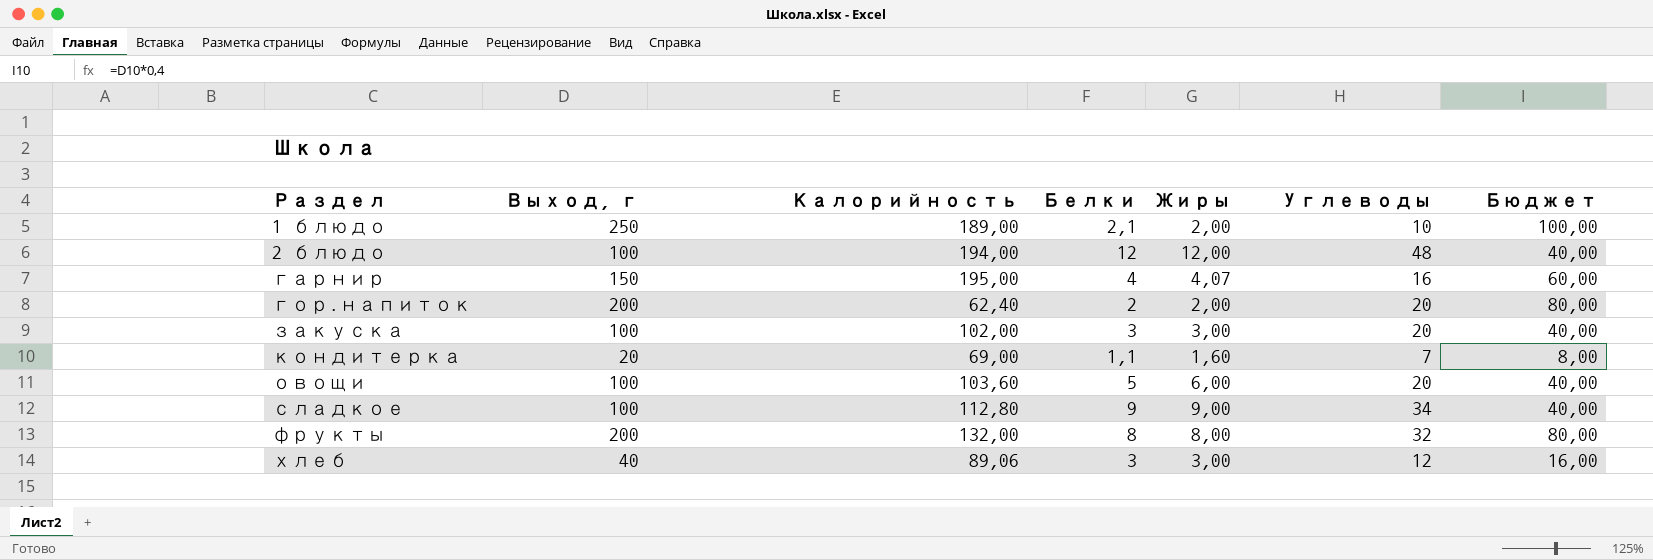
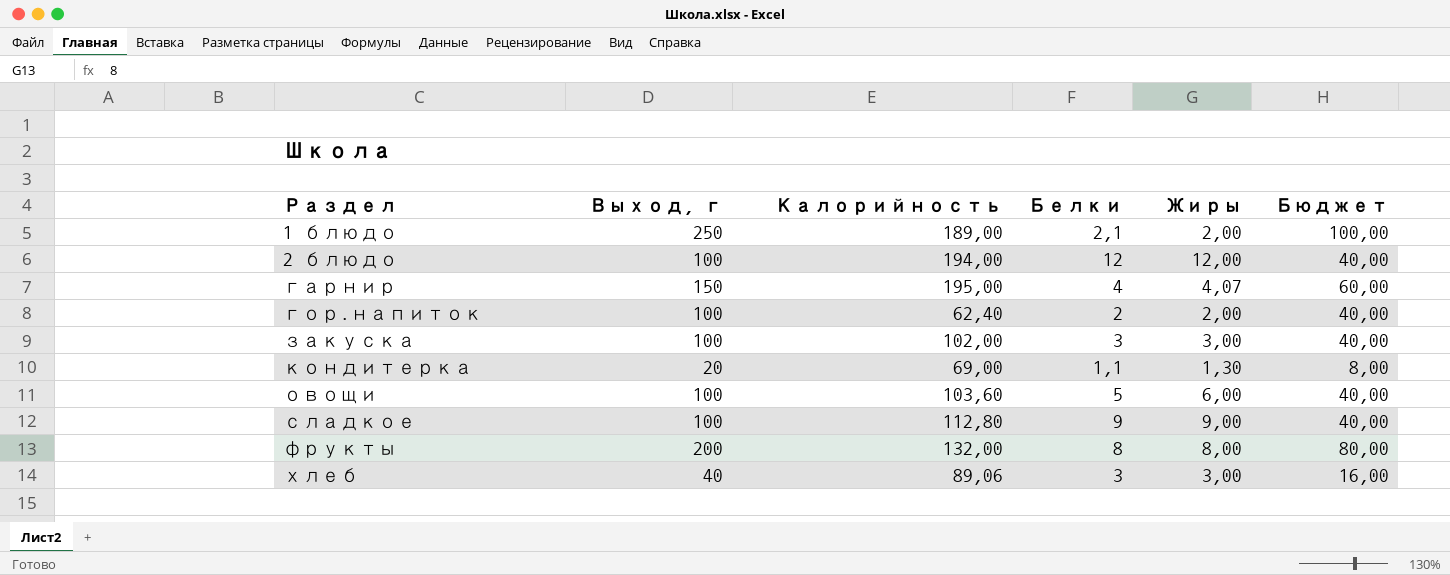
column Углеводы | position: 6 -> none
гор.напиток | Выход, г: 200 -> 100
гор.напиток | Бюджет: 80,00 -> 40,00
кондитерка | Жиры: 1,60 -> 1,30

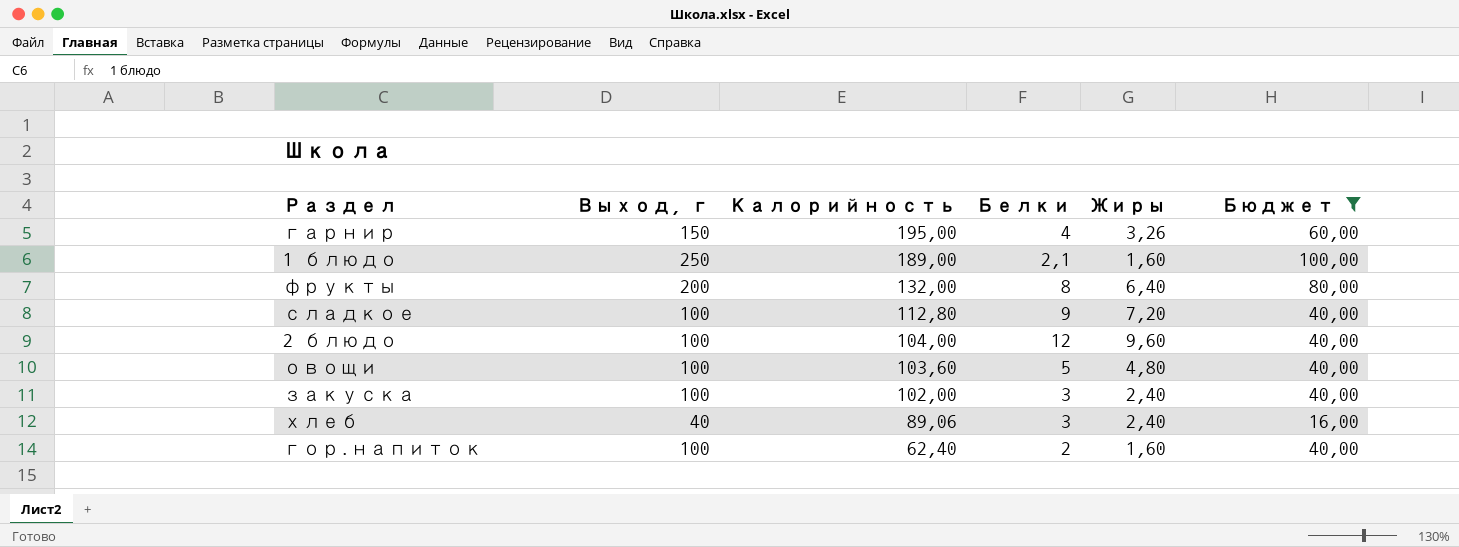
filter: none -> Бюджет != 8,00
row order: Раздел ascending -> Калорийность descending
гарнир | Жиры: 4,07 -> 3,26
1 блюдо | Жиры: 2,00 -> 1,60
фрукты | Жиры: 8,00 -> 6,40
сладкое | Жиры: 9,00 -> 7,20
2 блюдо | Калорийность: 194,00 -> 104,00
2 блюдо | Жиры: 12,00 -> 9,60
овощи | Жиры: 6,00 -> 4,80
закуска | Жиры: 3,00 -> 2,40
хлеб | Жиры: 3,00 -> 2,40
гор.напиток | Жиры: 2,00 -> 1,60

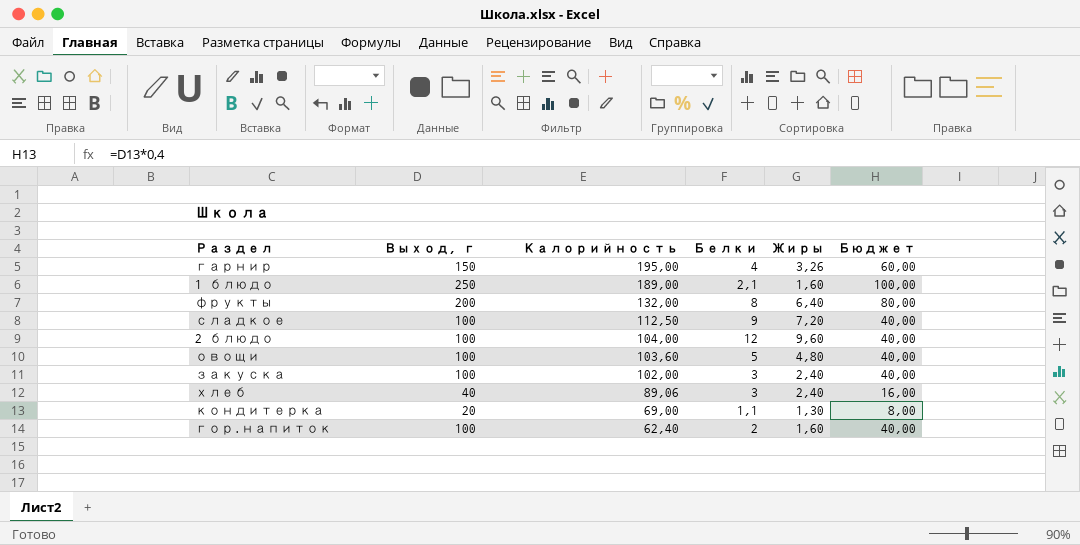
filter: Бюджет != 8,00 -> none
сладкое | Калорийность: 112,80 -> 112,50

